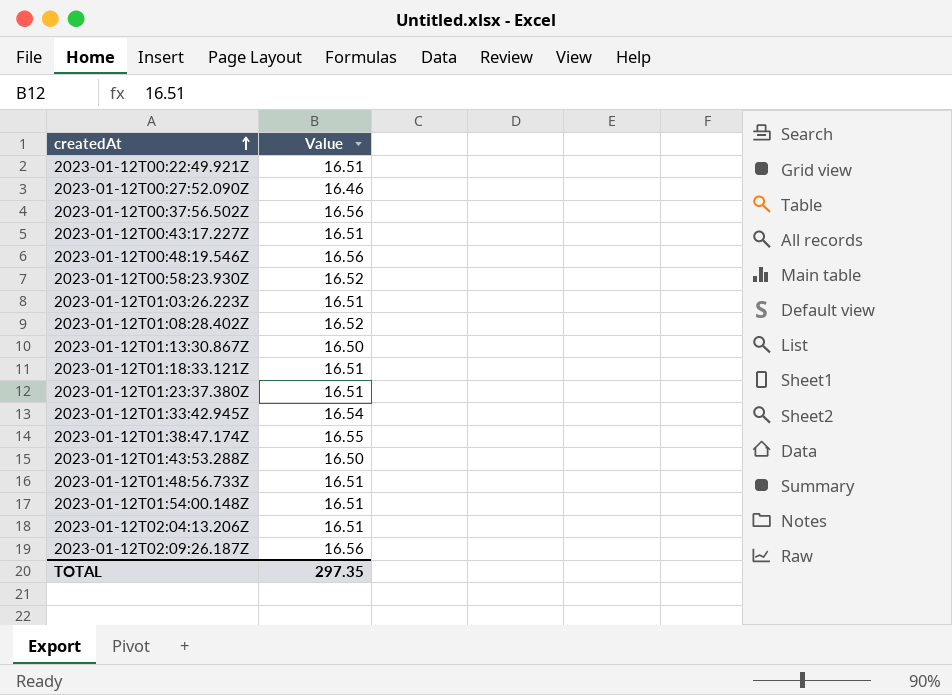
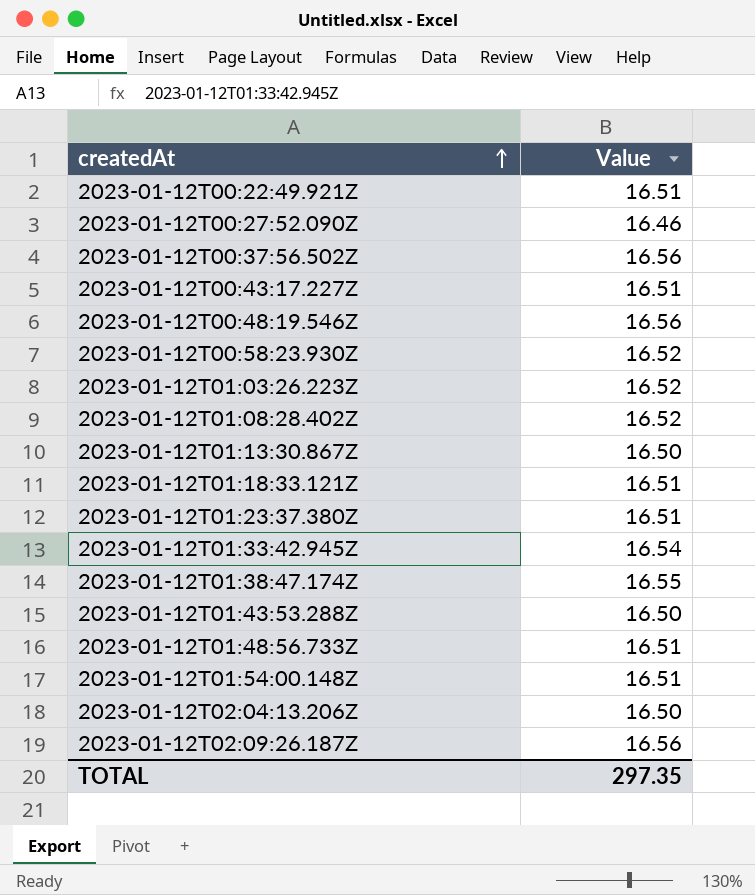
2023-01-12T01:03:26.223Z | Value: 16.51 -> 16.52
2023-01-12T02:04:13.206Z | Value: 16.51 -> 16.50

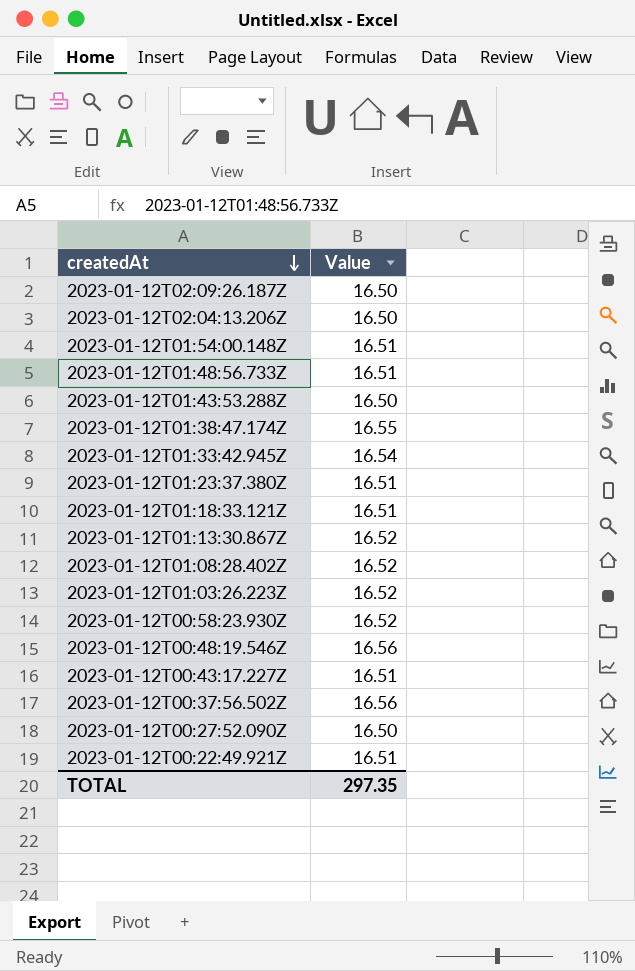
row order: createdAt ascending -> createdAt descending
2023-01-12T02:09:26.187Z | Value: 16.56 -> 16.50
2023-01-12T01:13:30.867Z | Value: 16.50 -> 16.52
2023-01-12T00:27:52.090Z | Value: 16.46 -> 16.50

